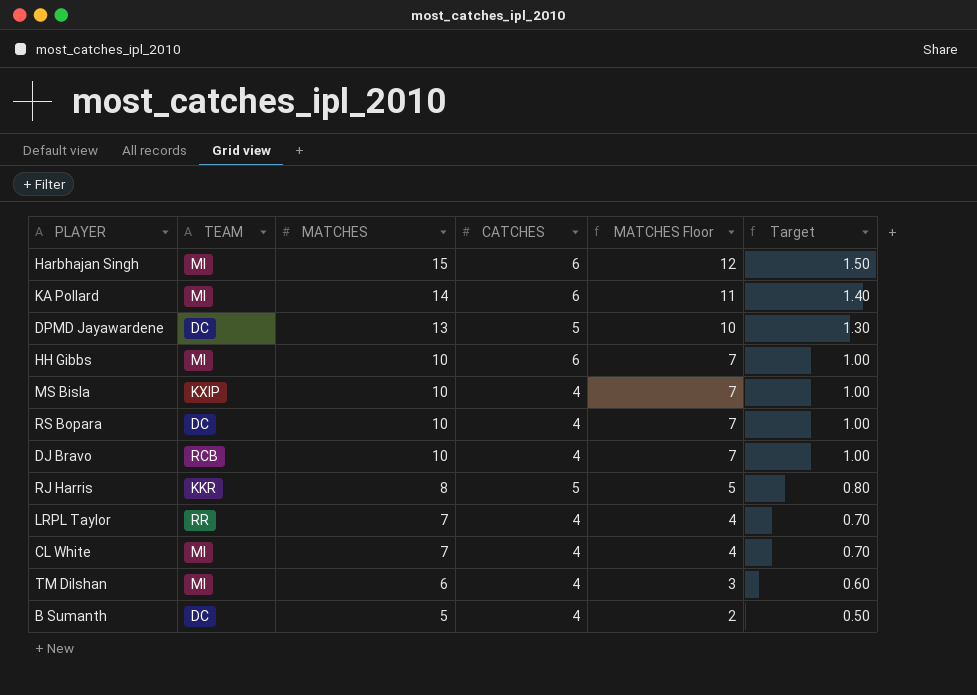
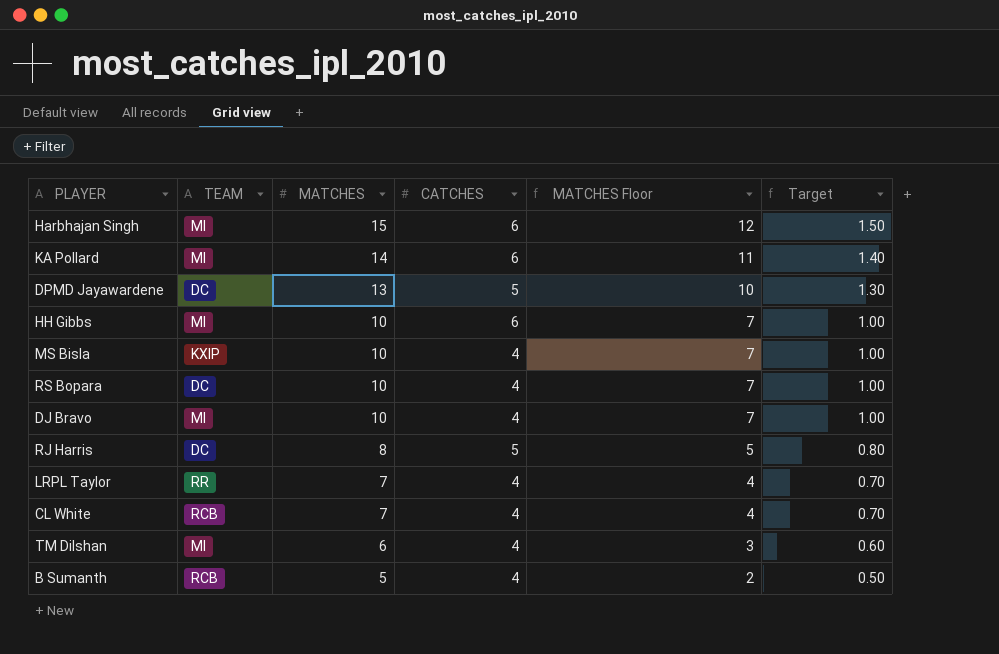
DJ Bravo | TEAM: RCB -> MI
RJ Harris | TEAM: KKR -> DC
CL White | TEAM: MI -> RCB
B Sumanth | TEAM: DC -> RCB

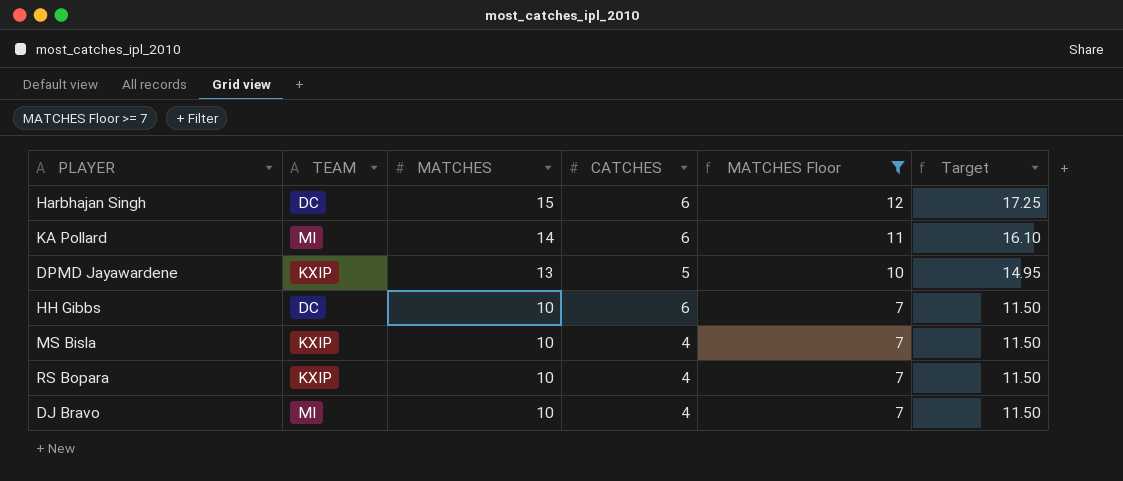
filter: none -> MATCHES Floor >= 7
column Target | formula: [MATCHES] * 0.1 -> [MATCHES] * 1.15
Harbhajan Singh | TEAM: MI -> DC
DPMD Jayawardene | TEAM: DC -> KXIP
HH Gibbs | TEAM: MI -> DC
RS Bopara | TEAM: DC -> KXIP

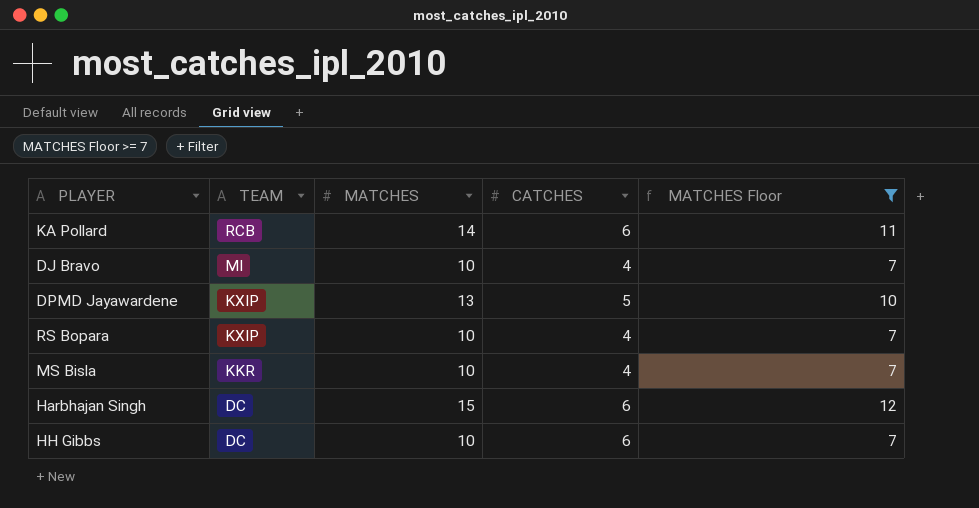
row order: MATCHES descending -> TEAM descending
column Target | formula: [MATCHES] * 1.15 -> none
KA Pollard | TEAM: MI -> RCB
MS Bisla | TEAM: KXIP -> KKR

